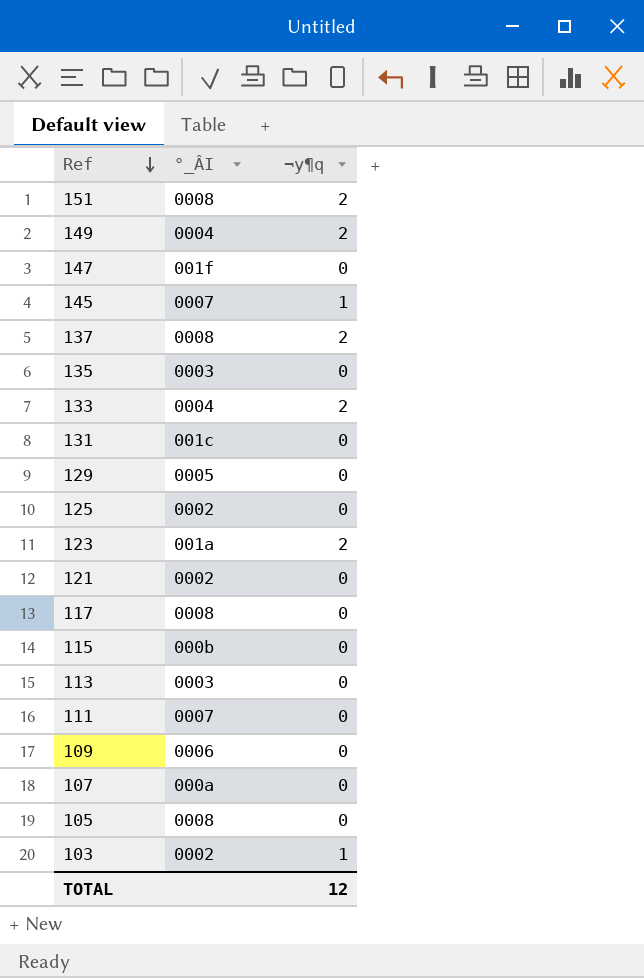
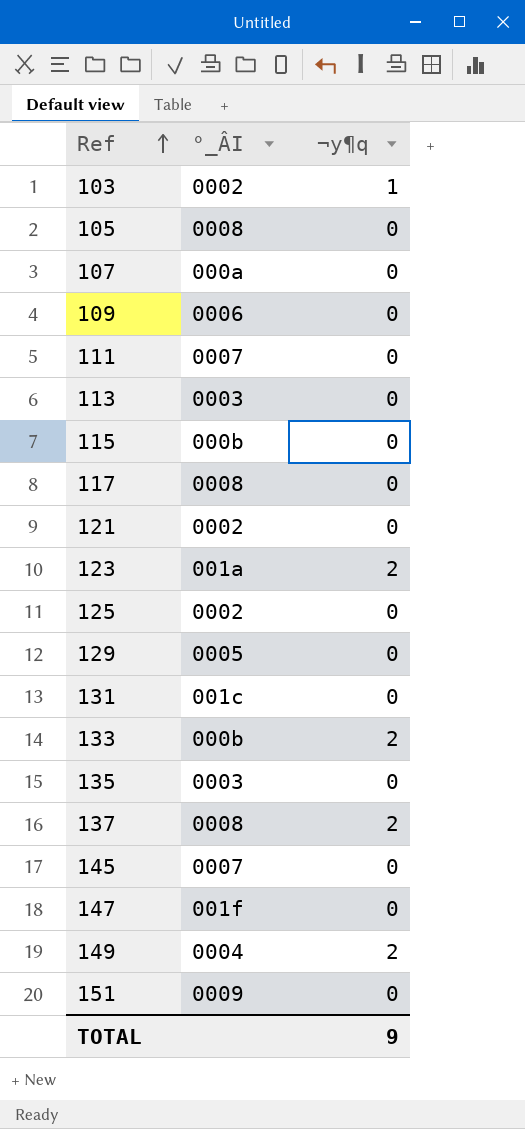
row order: Ref descending -> Ref ascending
133 | °_ÂI: 0004 -> 000b
145 | ¬y¶q: 1 -> 0
151 | °_ÂI: 0008 -> 0009
151 | ¬y¶q: 2 -> 0
TOTAL | ¬y¶q: 12 -> 9

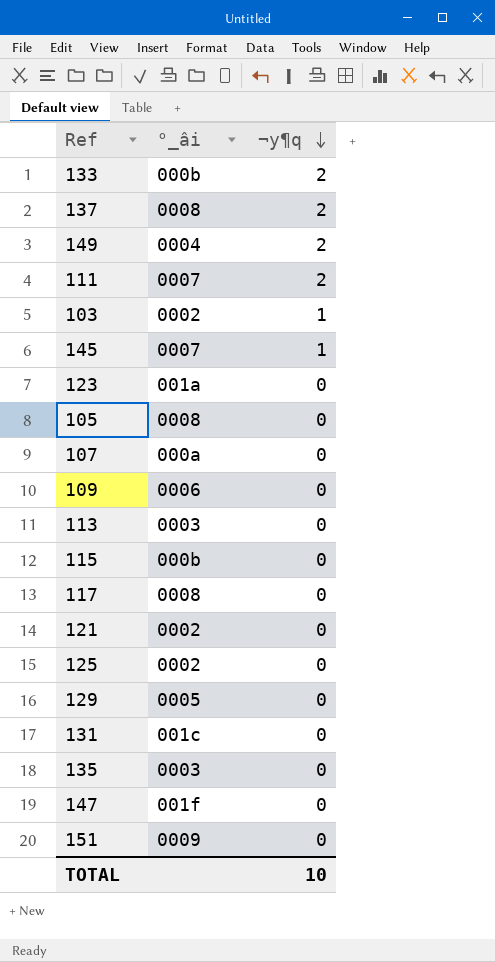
row order: Ref ascending -> ¬y¶q descending
column name: °_ÂI -> °_âi
111 | ¬y¶q: 0 -> 2
145 | ¬y¶q: 0 -> 1
123 | ¬y¶q: 2 -> 0
TOTAL | ¬y¶q: 9 -> 10

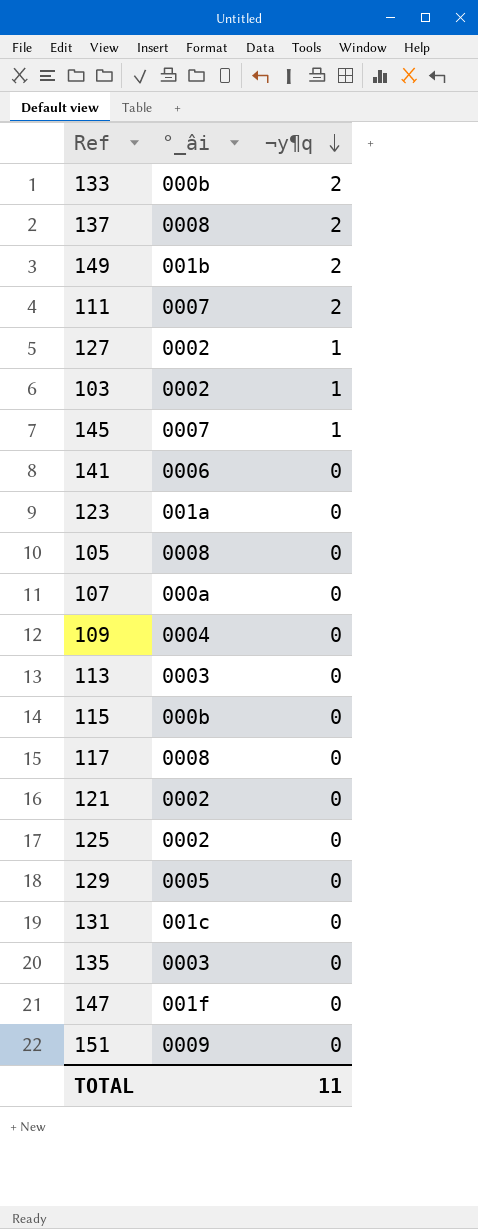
149 | °_âi: 0004 -> 001b
row 127: none -> 0002 | 1
row 141: none -> 0006 | 0
109 | °_âi: 0006 -> 0004
TOTAL | ¬y¶q: 10 -> 11

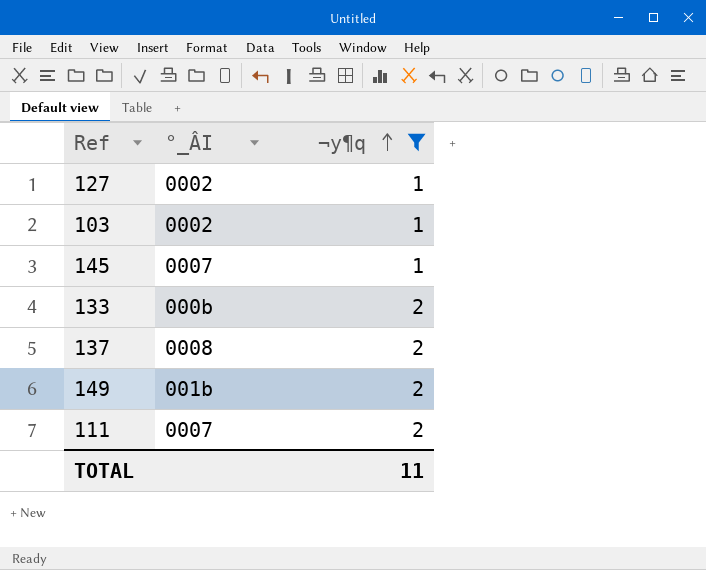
filter: none -> ¬y¶q != 0
row order: ¬y¶q descending -> ¬y¶q ascending
column name: °_âi -> °_ÂI

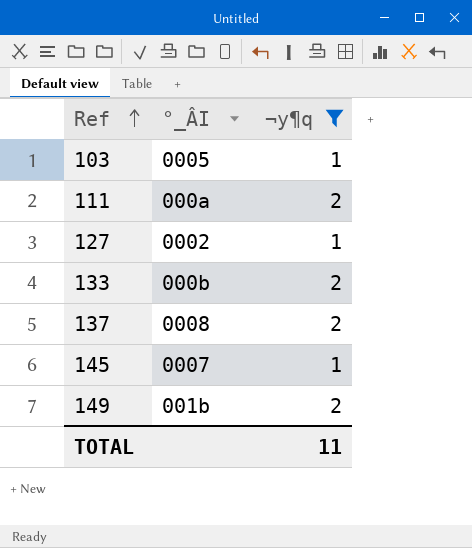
row order: ¬y¶q ascending -> Ref ascending
103 | °_ÂI: 0002 -> 0005
111 | °_ÂI: 0007 -> 000a

